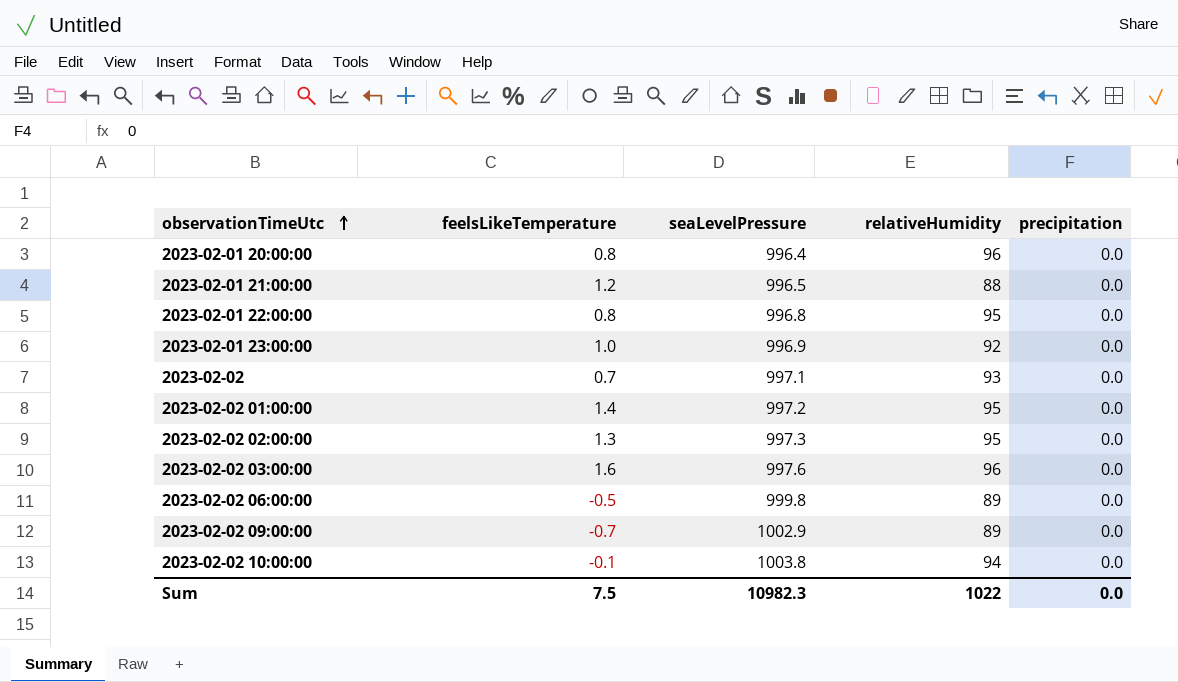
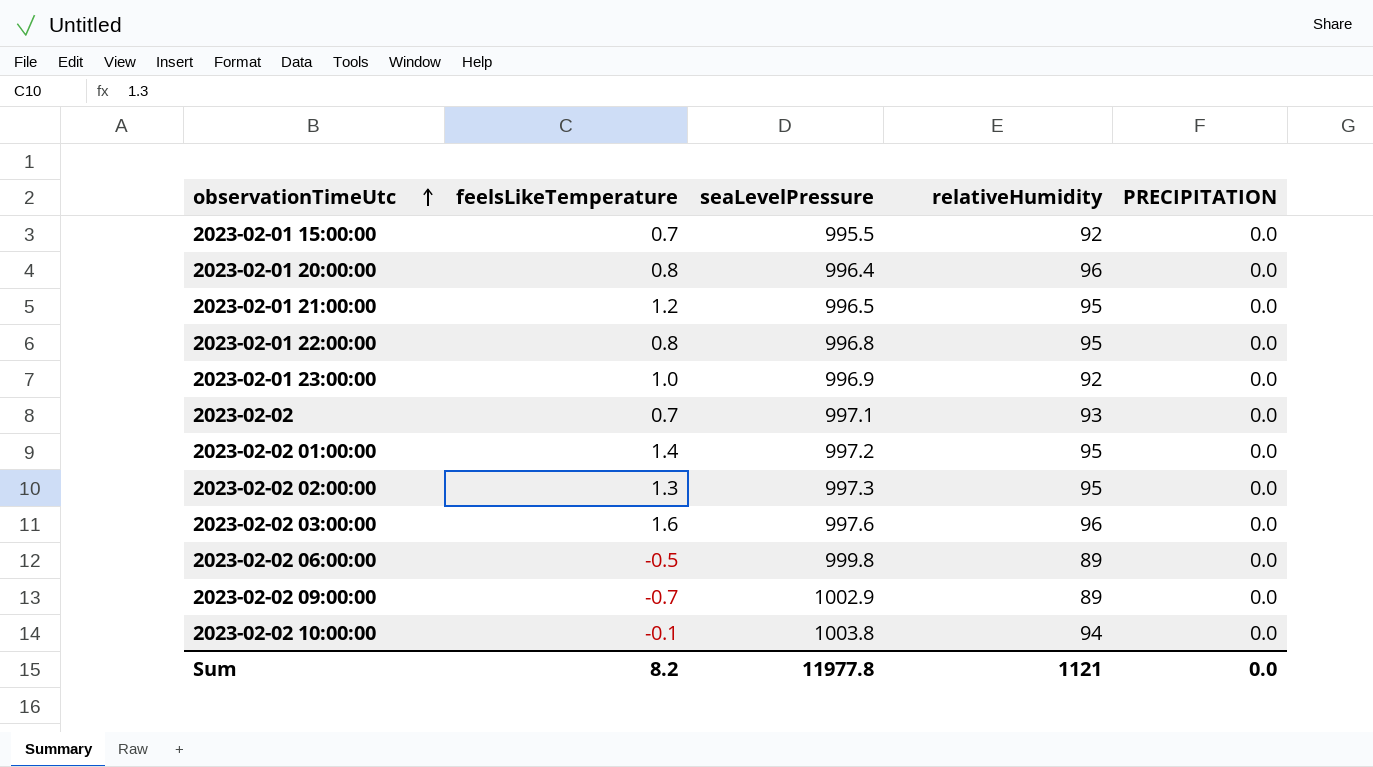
column name: precipitation -> PRECIPITATION
row 2023-02-01 15:00:00: none -> 0.7 | 995.5 | 92 | 0.0
2023-02-01 21:00:00 | relativeHumidity: 88 -> 95
Sum | feelsLikeTemperature: 7.5 -> 8.2
Sum | seaLevelPressure: 10982.3 -> 11977.8
Sum | relativeHumidity: 1022 -> 1121

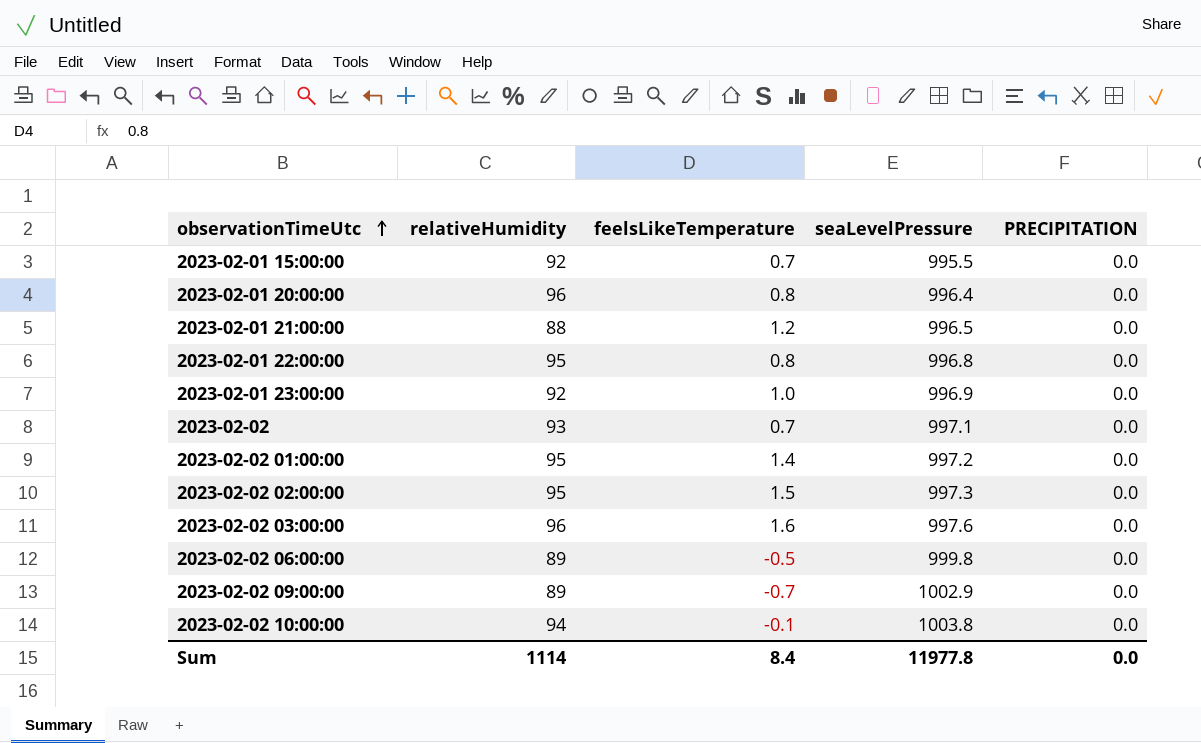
column relativeHumidity | position: 4 -> 2
2023-02-01 21:00:00 | relativeHumidity: 95 -> 88
2023-02-02 02:00:00 | feelsLikeTemperature: 1.3 -> 1.5
Sum | relativeHumidity: 1121 -> 1114
Sum | feelsLikeTemperature: 8.2 -> 8.4

